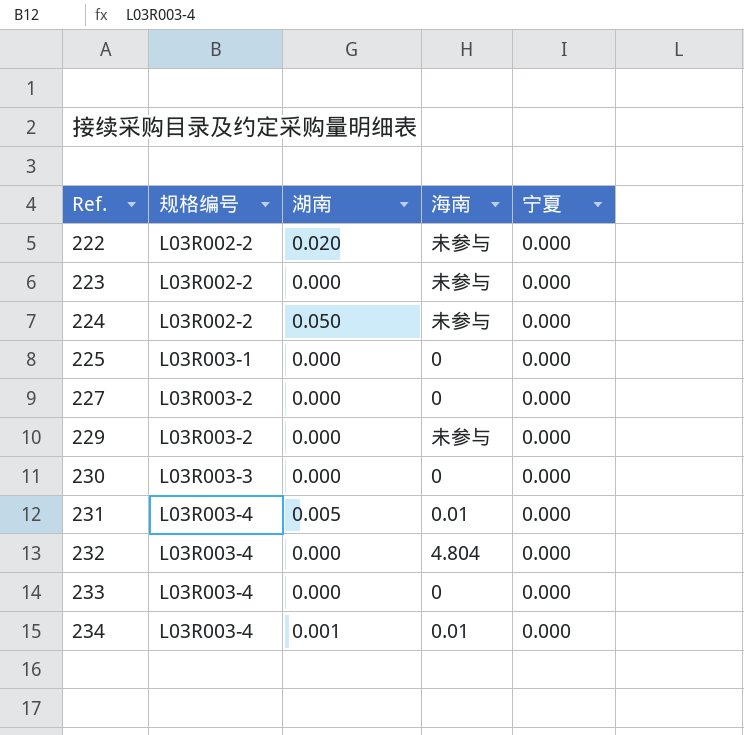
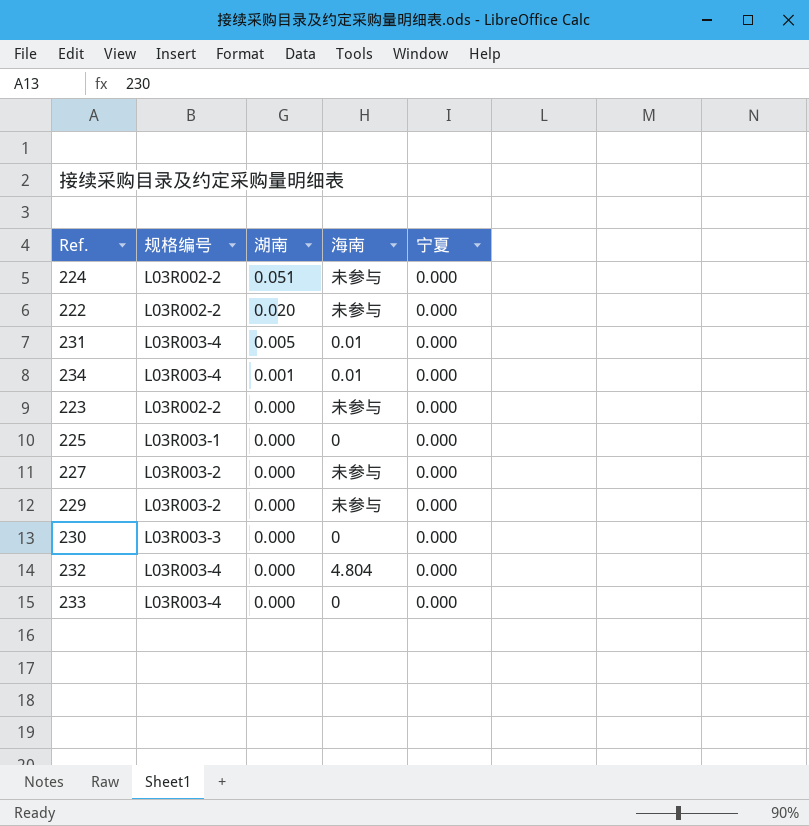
row order: Ref. ascending -> 湖南 descending
224 | 湖南: 0.050 -> 0.051
227 | 海南: 0 -> 未参与

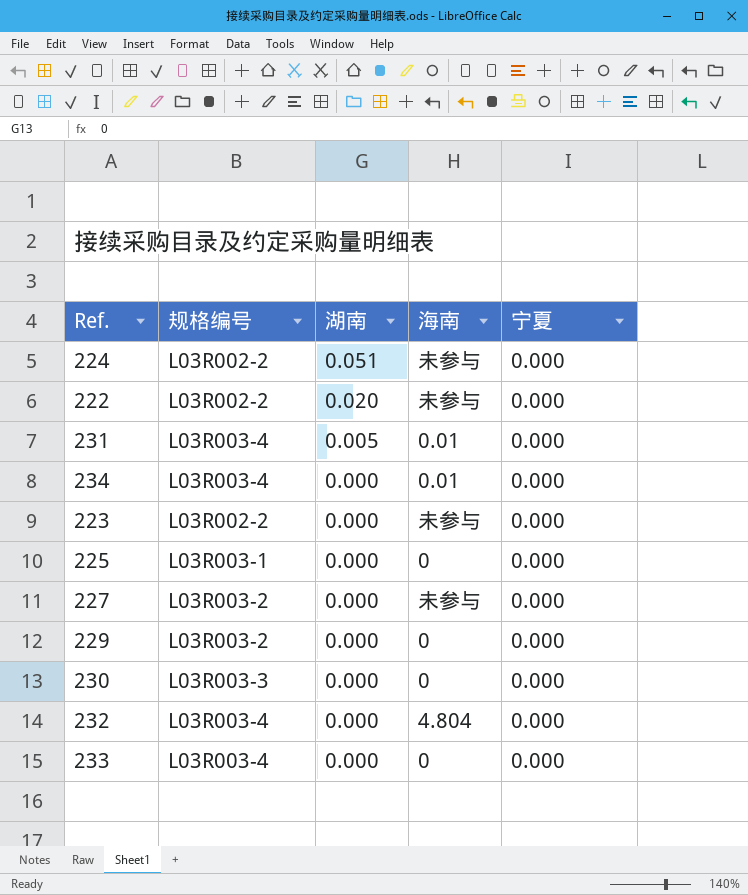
234 | 湖南: 0.001 -> 0.000
229 | 海南: 未参与 -> 0

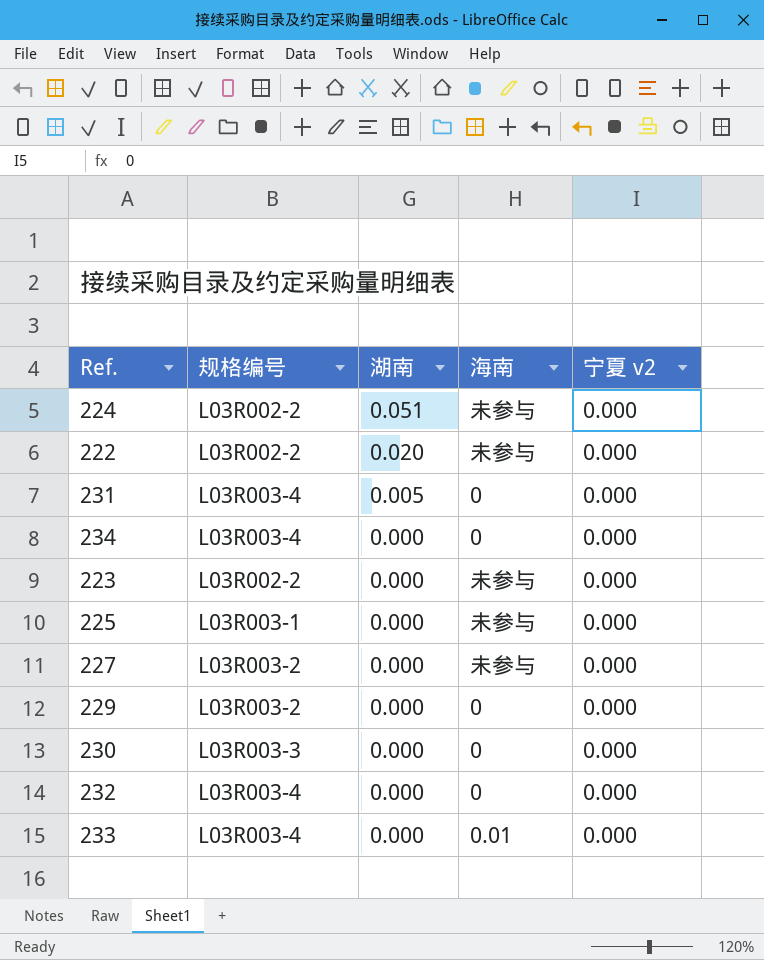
column name: 宁夏 -> 宁夏 v2
231 | 海南: 0.01 -> 0
234 | 海南: 0.01 -> 0
225 | 海南: 0 -> 未参与
232 | 海南: 4.804 -> 0
233 | 海南: 0 -> 0.01

